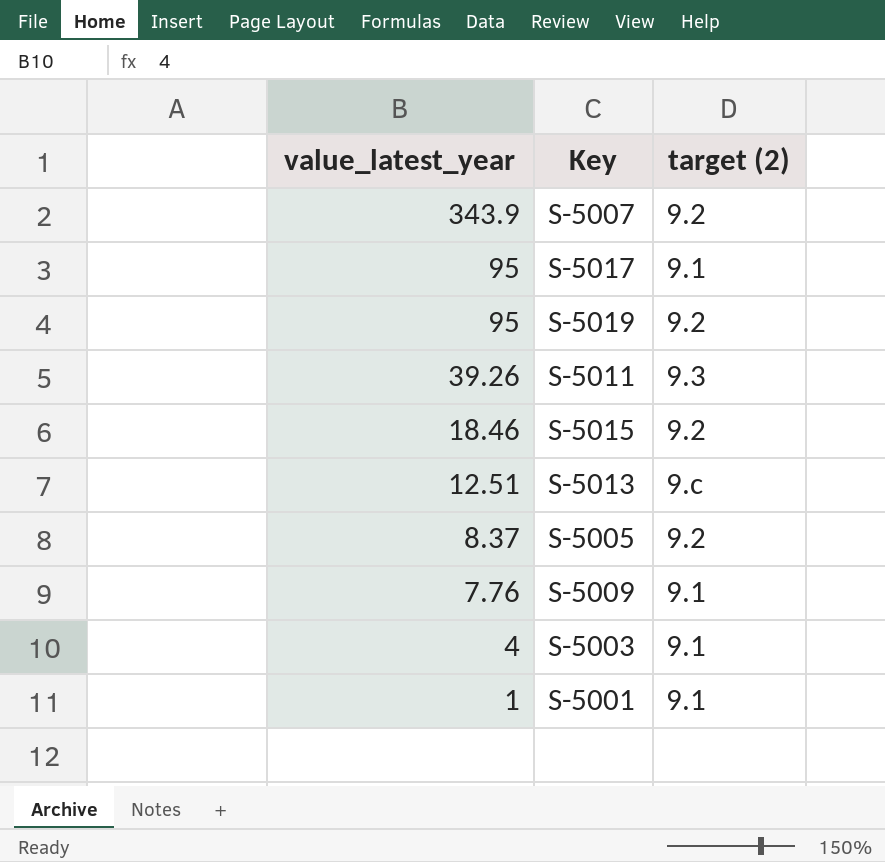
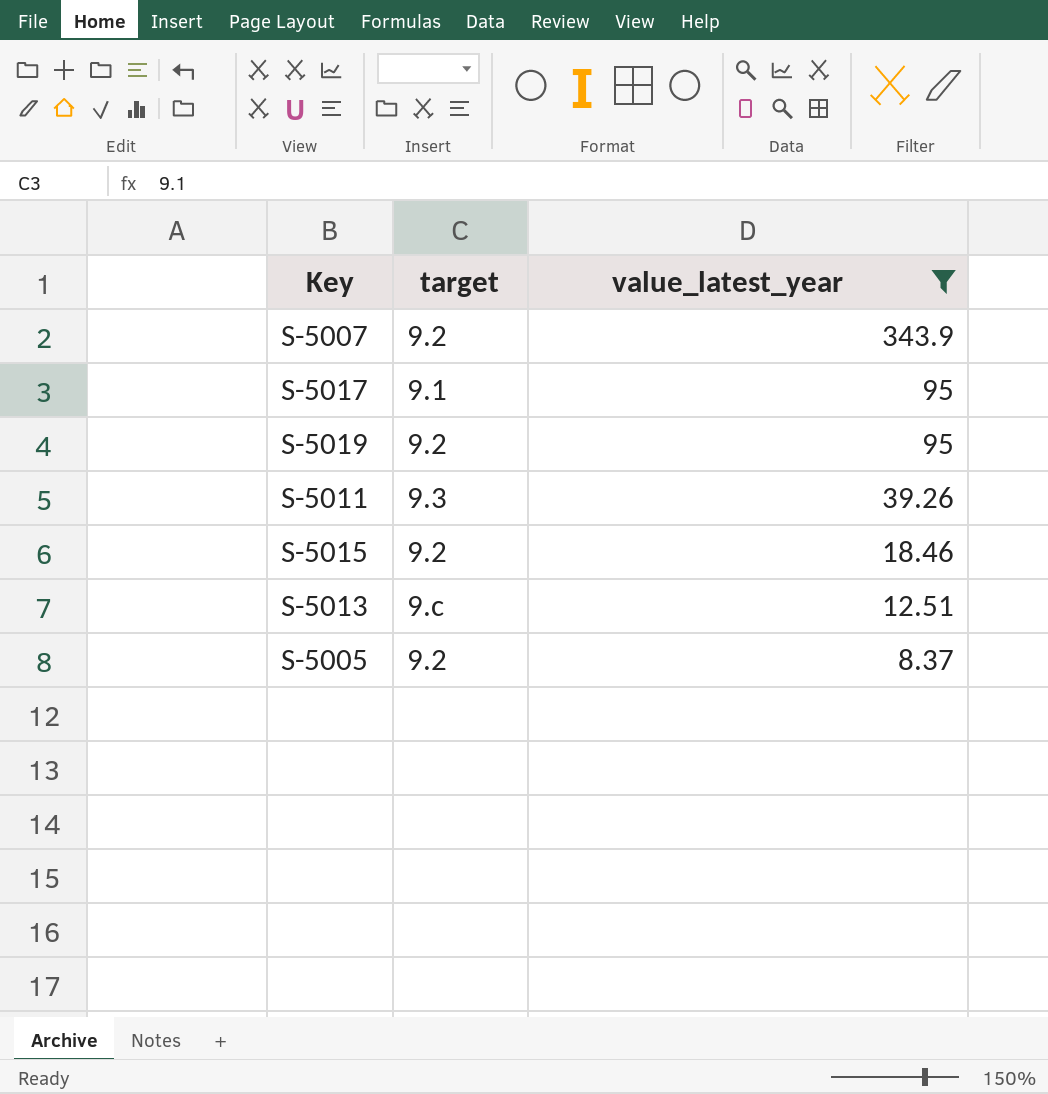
filter: none -> value_latest_year >= 8.37
column name: target (2) -> target
column value_latest_year | position: 1 -> 3

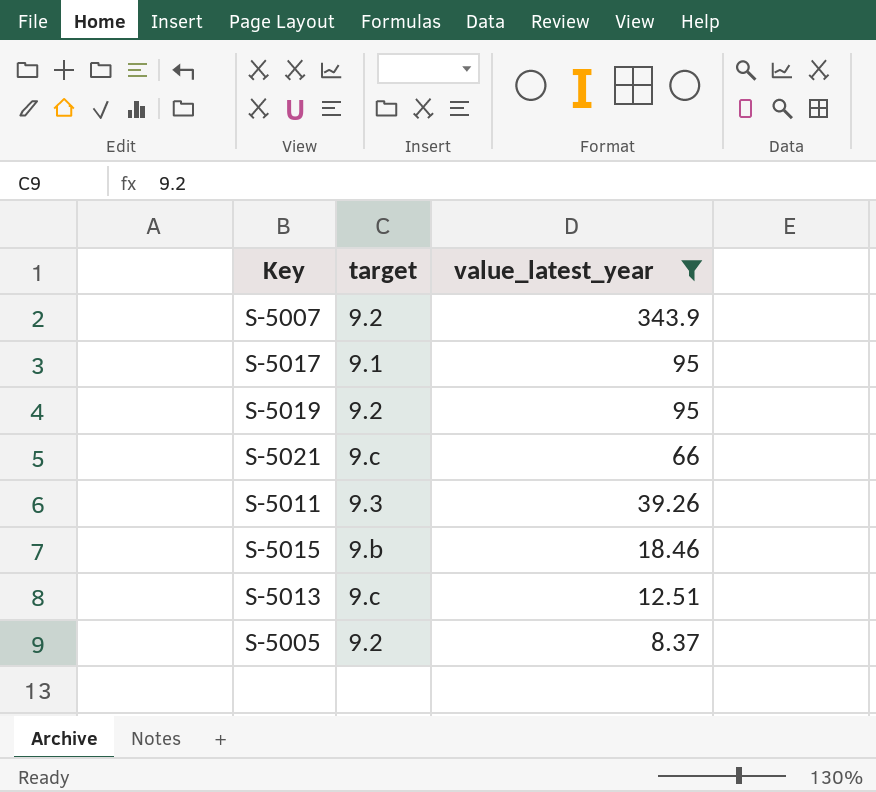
row S-5021: none -> 9.c | 66
S-5015 | target: 9.2 -> 9.b

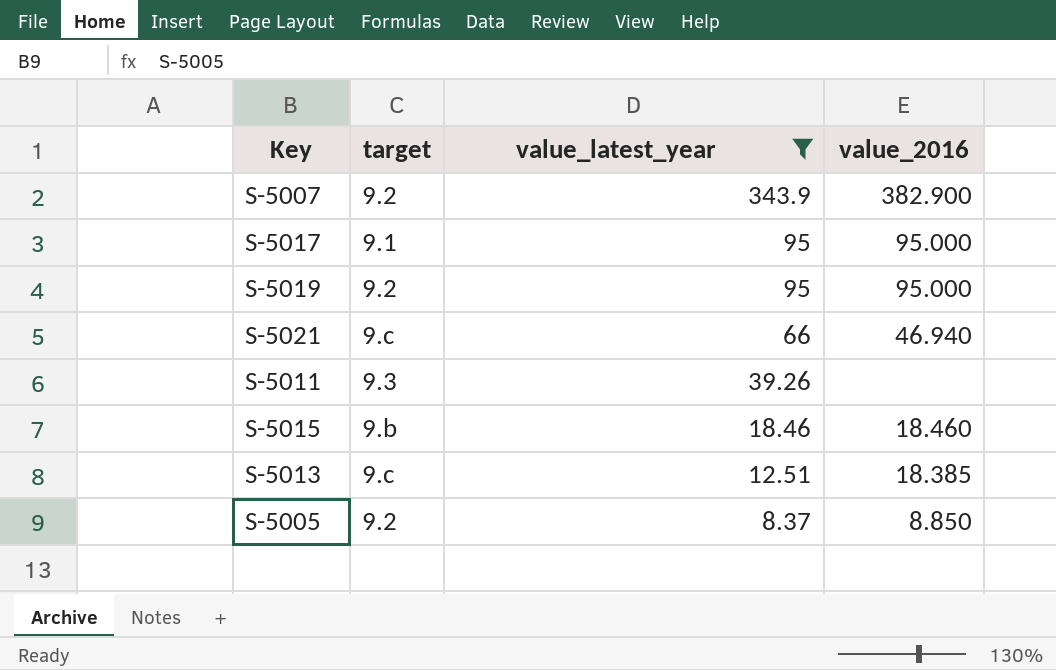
column value_2016 | position: none -> 4

